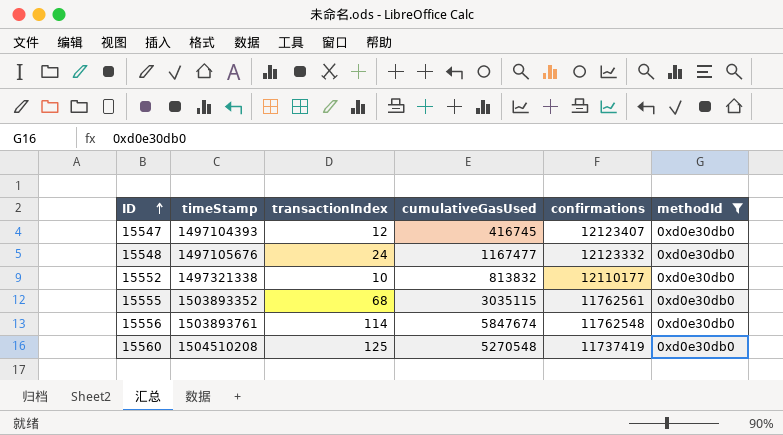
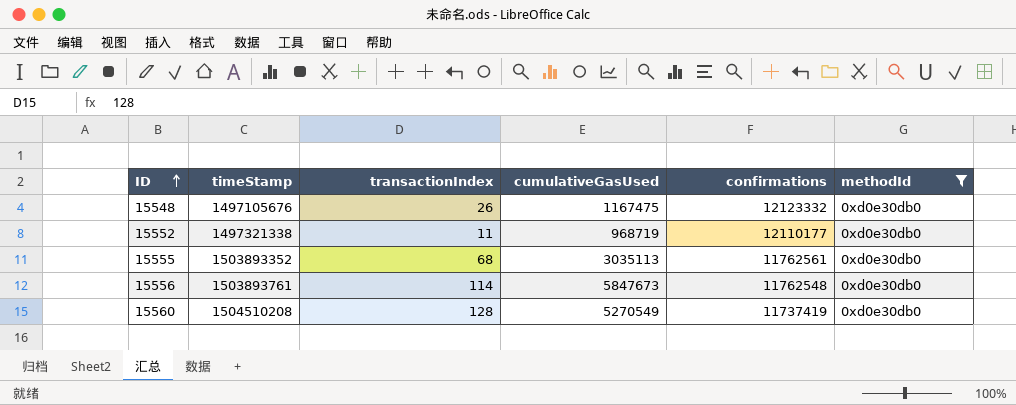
row 15547: 1497104393 | 12 | 416745 | 12123407 | 0xd0e30db0 -> none
15548 | transactionIndex: 24 -> 26
15548 | cumulativeGasUsed: 1167477 -> 1167475
15552 | transactionIndex: 10 -> 11
15552 | cumulativeGasUsed: 813832 -> 968719
15555 | cumulativeGasUsed: 3035115 -> 3035113
15556 | cumulativeGasUsed: 5847674 -> 5847673
15560 | transactionIndex: 125 -> 128
15560 | cumulativeGasUsed: 5270548 -> 5270549

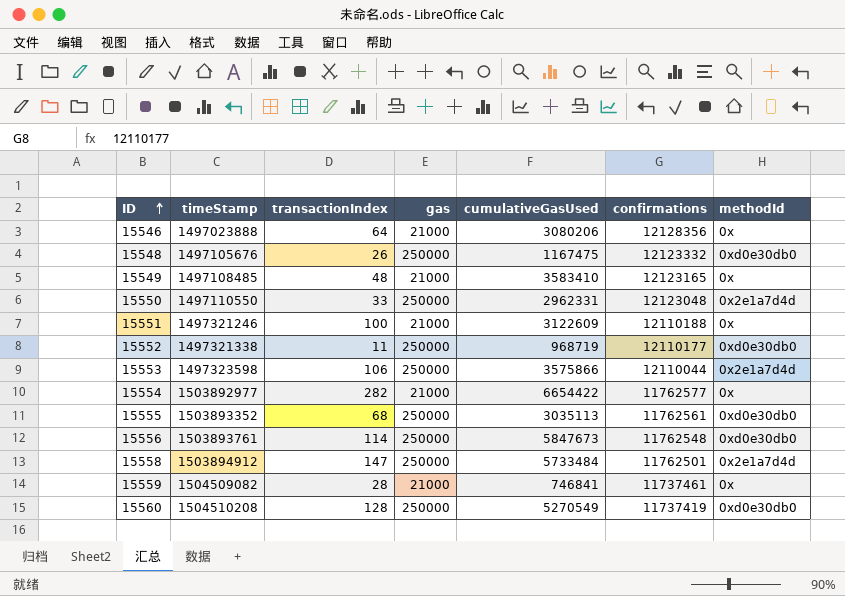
filter: methodId = 0xd0e30db0 -> none
column gas | position: none -> 4

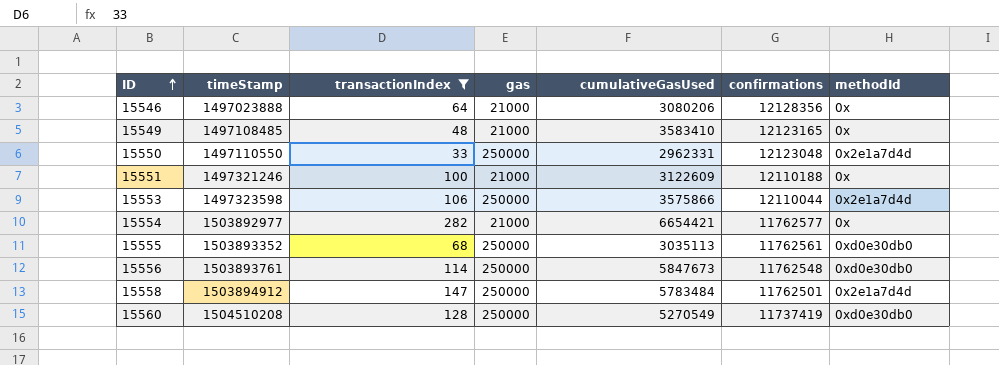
filter: none -> transactionIndex >= 33
15554 | cumulativeGasUsed: 6654422 -> 6654421
15558 | cumulativeGasUsed: 5733484 -> 5783484

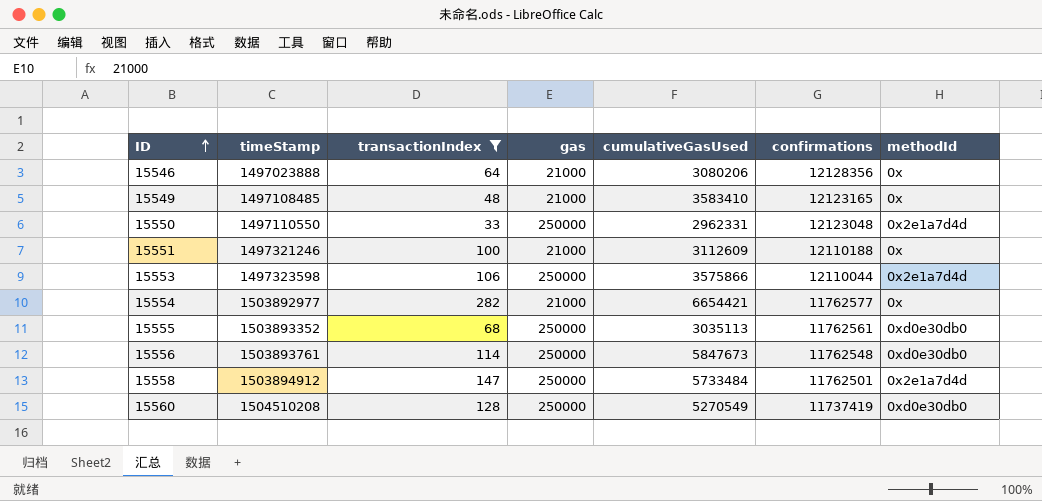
15551 | cumulativeGasUsed: 3122609 -> 3112609
15558 | cumulativeGasUsed: 5783484 -> 5733484

